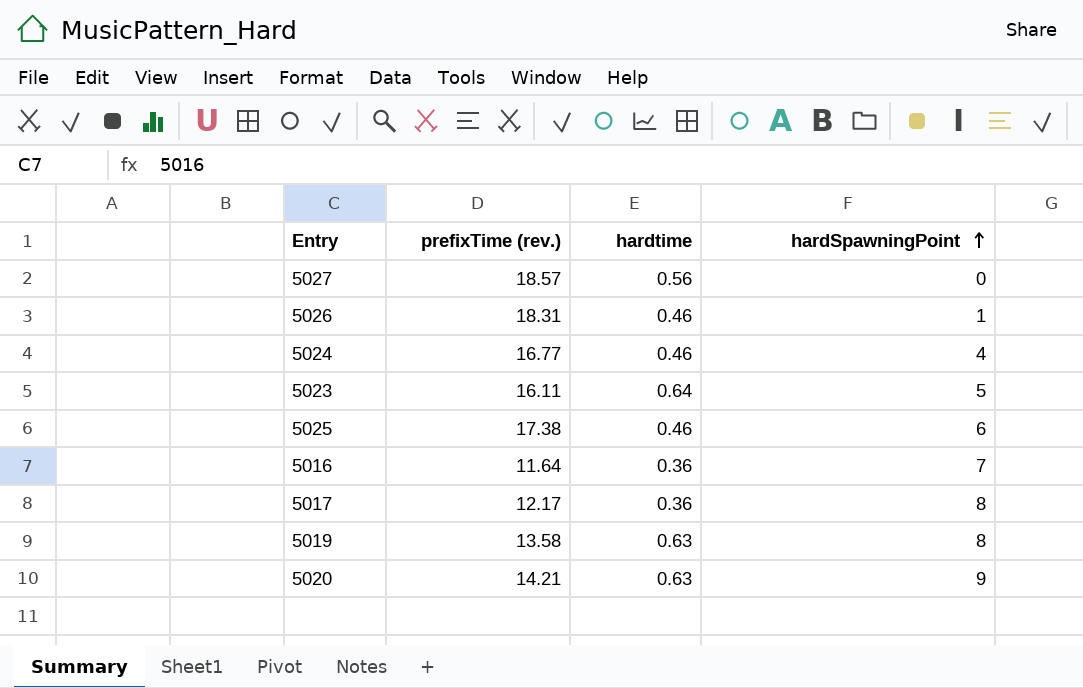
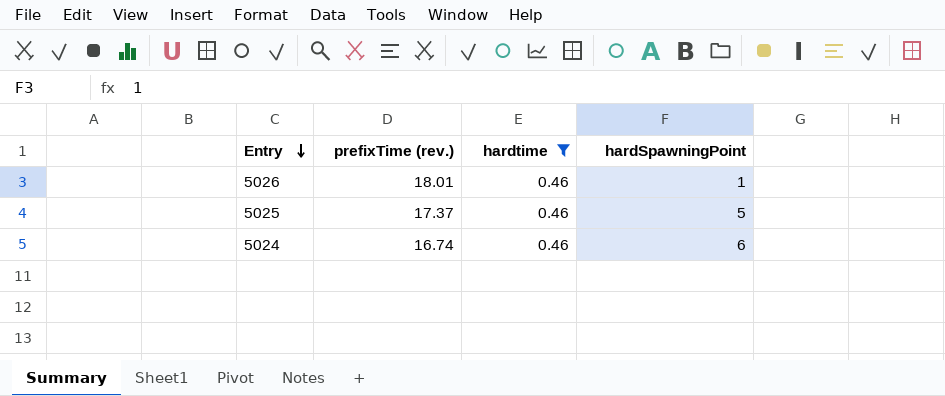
filter: none -> hardtime = 0.46
row order: hardSpawningPoint ascending -> Entry descending
5026 | prefixTime (rev.): 18.31 -> 18.01
5025 | prefixTime (rev.): 17.38 -> 17.37
5025 | hardSpawningPoint: 6 -> 5
5024 | prefixTime (rev.): 16.77 -> 16.74
5024 | hardSpawningPoint: 4 -> 6

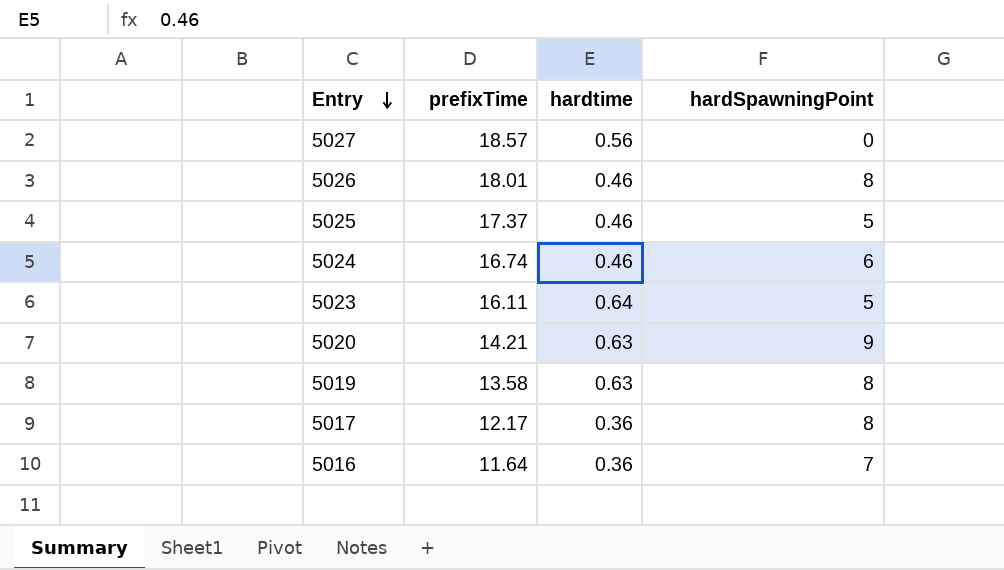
filter: hardtime = 0.46 -> none
column name: prefixTime (rev.) -> prefixTime
5026 | hardSpawningPoint: 1 -> 8

